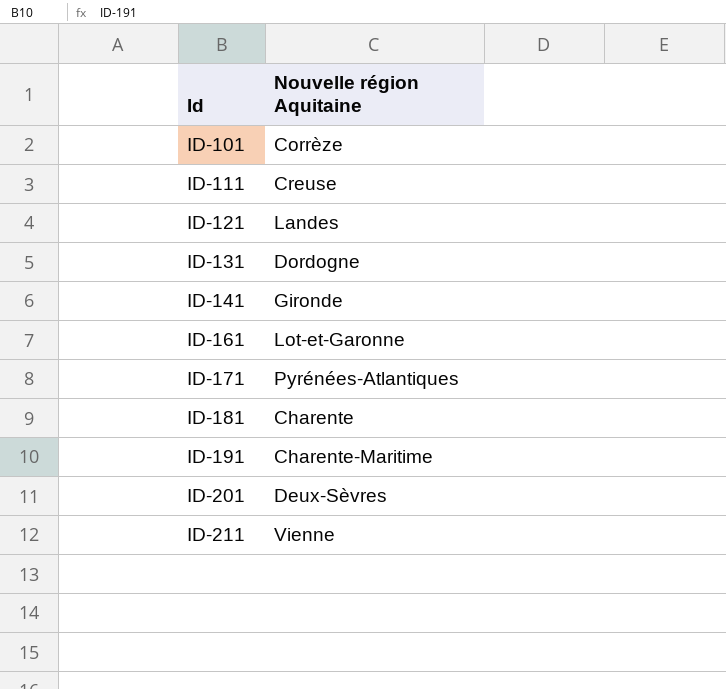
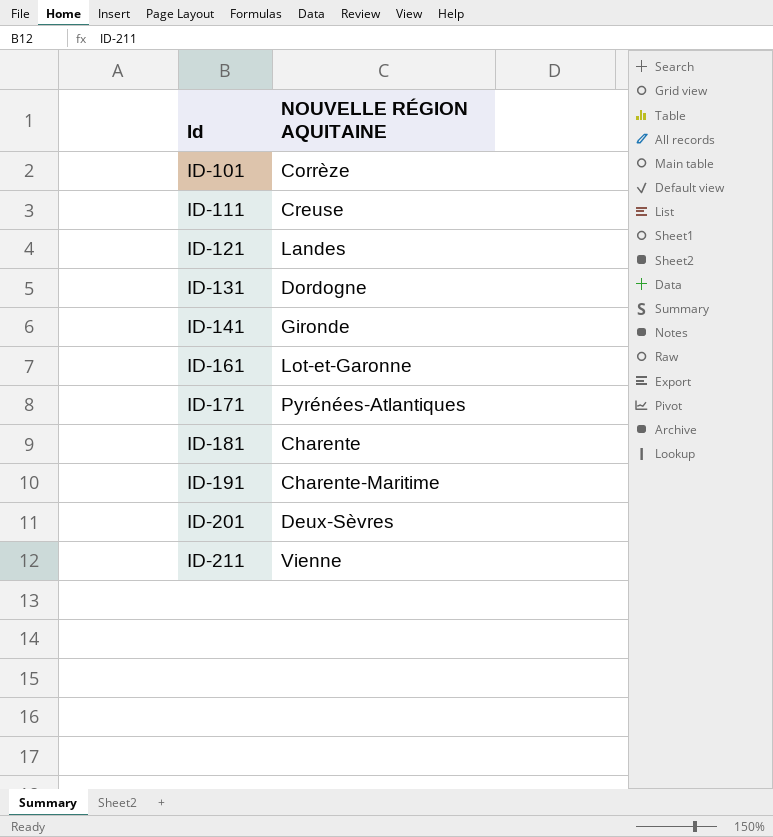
column name: Nouvelle région Aquitaine -> NOUVELLE RÉGION AQUITAINE

